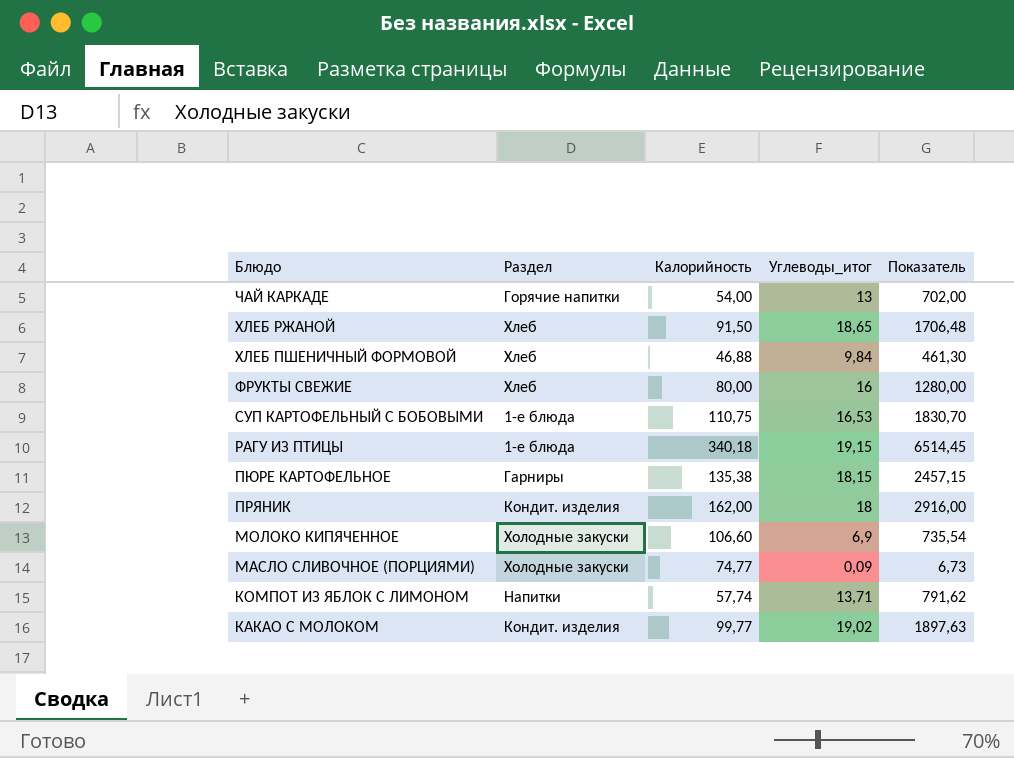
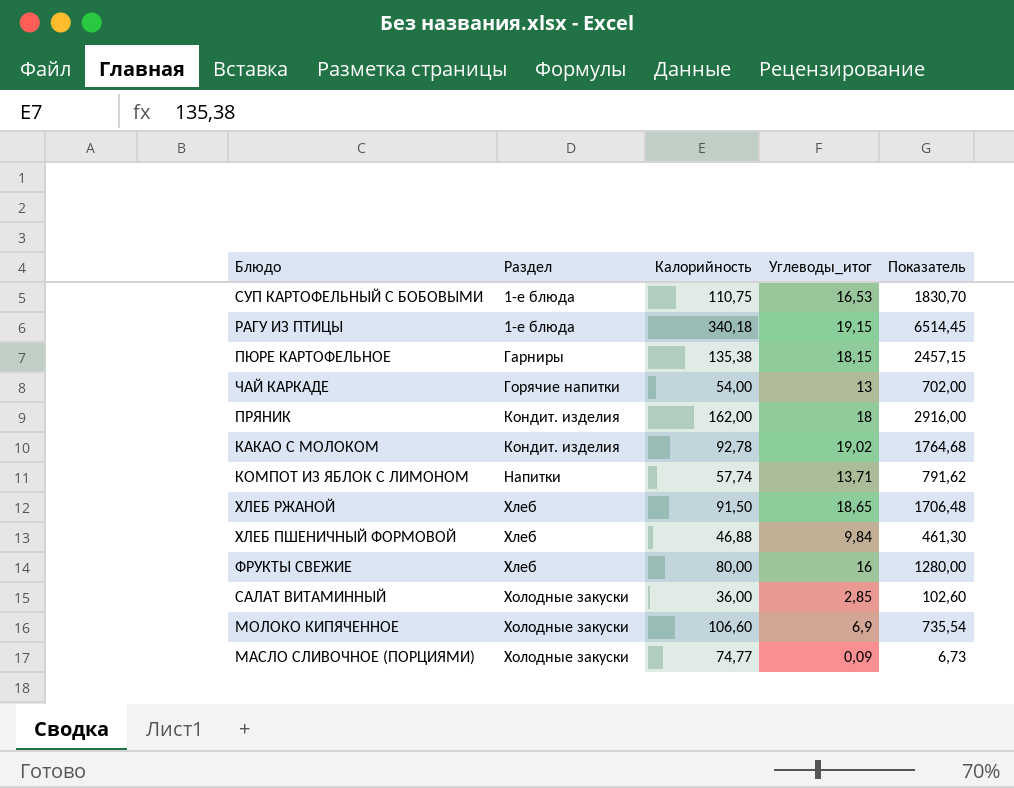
row order: Блюдо descending -> Раздел ascending
КАКАО С МОЛОКОМ | Калорийность: 99,77 -> 92,78
КАКАО С МОЛОКОМ | Показатель: 1897,63 -> 1764,68
row САЛАТ ВИТАМИННЫЙ: none -> Холодные закуски | 36,00 | 2,85 | 102,60

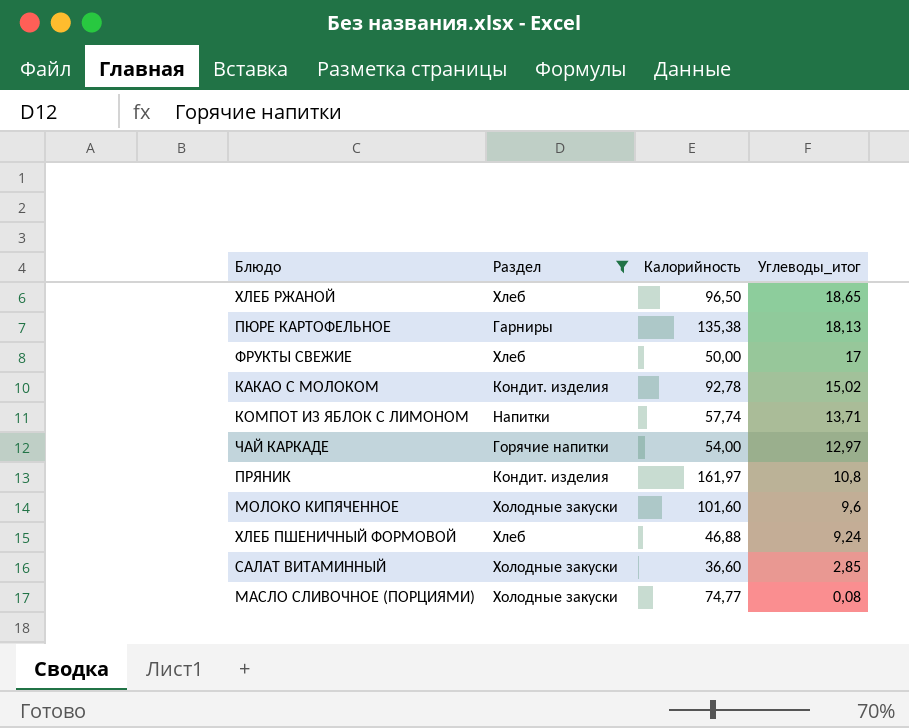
filter: none -> Раздел != 1-е блюда
row order: Раздел ascending -> Углеводы_итог descending
column Показатель | formula: [Калорийность] * [Углеводы_итог] -> none
ХЛЕБ РЖАНОЙ | Калорийность: 91,50 -> 96,50
ПЮРЕ КАРТОФЕЛЬНОЕ | Углеводы_итог: 18,15 -> 18,13
ФРУКТЫ СВЕЖИЕ | Калорийность: 80,00 -> 50,00
ФРУКТЫ СВЕЖИЕ | Углеводы_итог: 16 -> 17
КАКАО С МОЛОКОМ | Углеводы_итог: 19,02 -> 15,02
ЧАЙ КАРКАДЕ | Углеводы_итог: 13 -> 12,97
ПРЯНИК | Калорийность: 162,00 -> 161,97
ПРЯНИК | Углеводы_итог: 18 -> 10,8
МОЛОКО КИПЯЧЕННОЕ | Калорийность: 106,60 -> 101,60
МОЛОКО КИПЯЧЕННОЕ | Углеводы_итог: 6,9 -> 9,6
ХЛЕБ ПШЕНИЧНЫЙ ФОРМОВОЙ | Углеводы_итог: 9,84 -> 9,24
САЛАТ ВИТАМИННЫЙ | Калорийность: 36,00 -> 36,60
МАСЛО СЛИВОЧНОЕ (ПОРЦИЯМИ) | Углеводы_итог: 0,09 -> 0,08

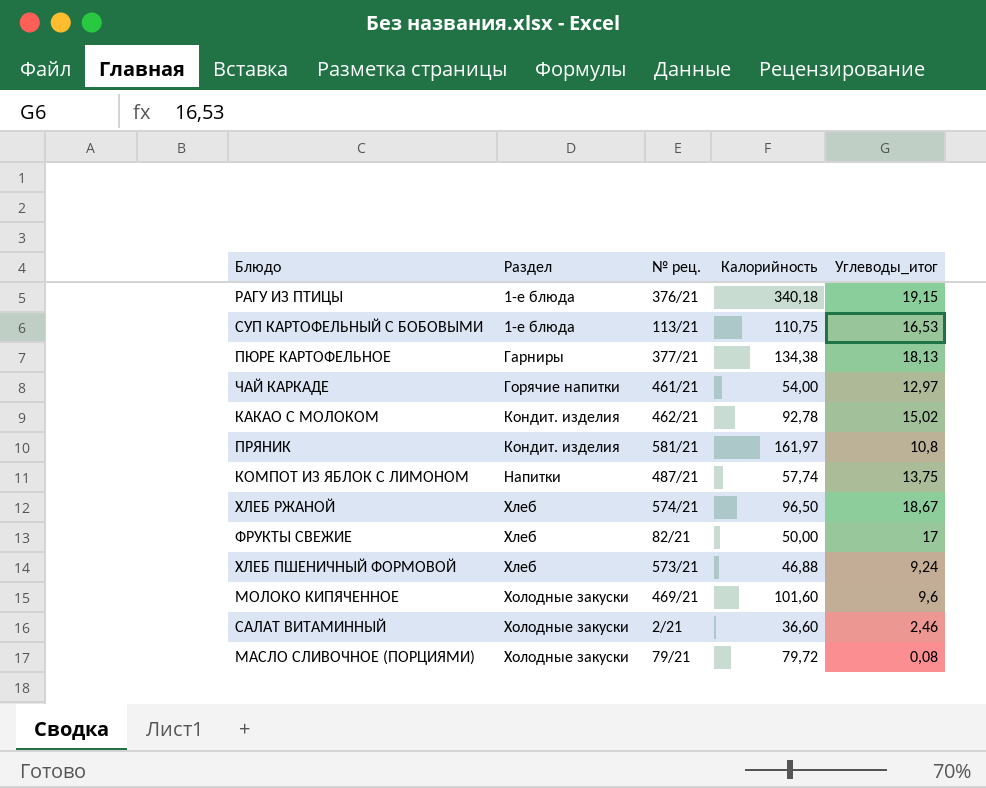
filter: Раздел != 1-е блюда -> none
row order: Углеводы_итог descending -> Раздел ascending
column № рец. | position: none -> 3
ПЮРЕ КАРТОФЕЛЬНОЕ | Калорийность: 135,38 -> 134,38
КОМПОТ ИЗ ЯБЛОК С ЛИМОНОМ | Углеводы_итог: 13,71 -> 13,75
ХЛЕБ РЖАНОЙ | Углеводы_итог: 18,65 -> 18,67
САЛАТ ВИТАМИННЫЙ | Углеводы_итог: 2,85 -> 2,46
МАСЛО СЛИВОЧНОЕ (ПОРЦИЯМИ) | Калорийность: 74,77 -> 79,72

